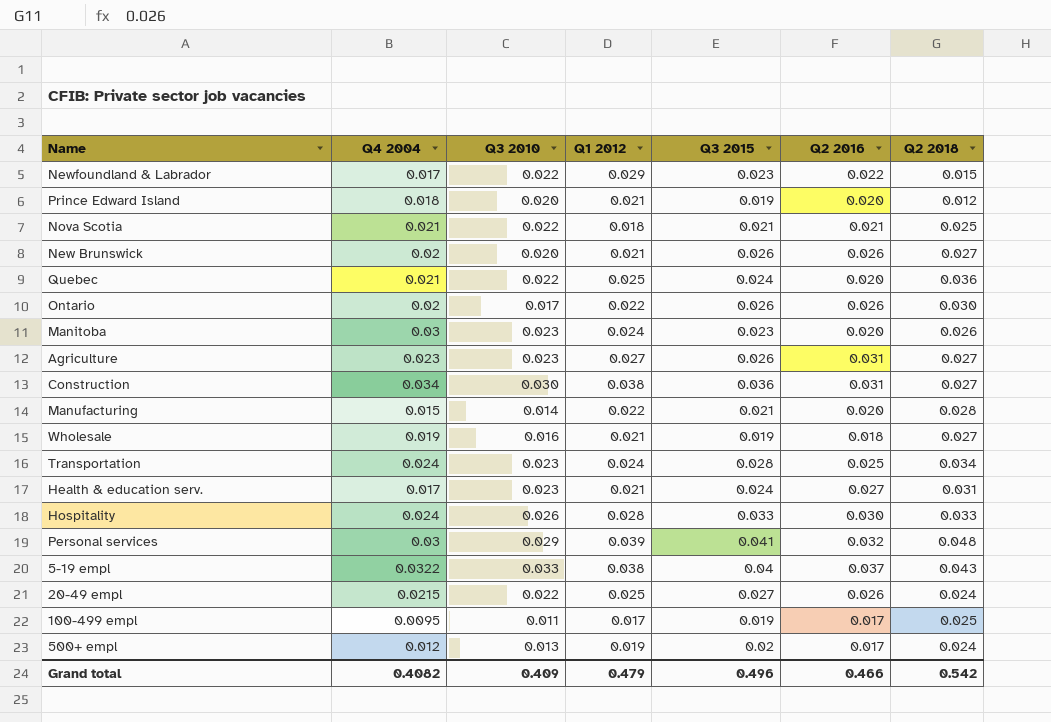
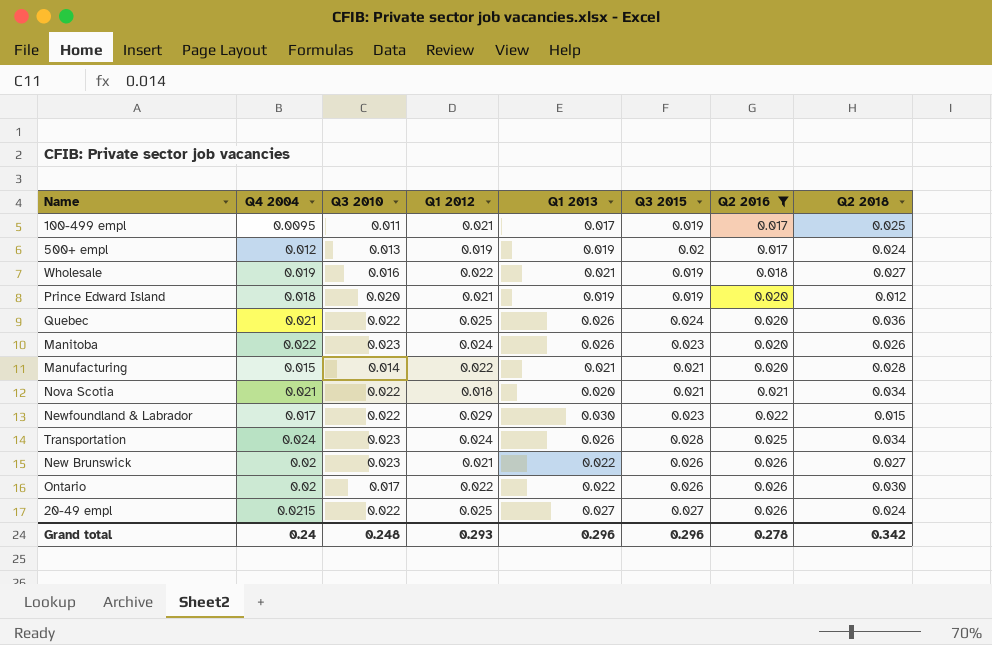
filter: none -> Q2 2016 <= 0.026
row order: none -> Q2 2016 ascending
column Q1 2013 | position: none -> 5
100-499 empl | Q1 2012: 0.017 -> 0.021
Wholesale | Q1 2012: 0.021 -> 0.022
Manitoba | Q4 2004: 0.03 -> 0.022
Nova Scotia | Q2 2018: 0.025 -> 0.034
New Brunswick | Q3 2010: 0.020 -> 0.023
Grand total | Q4 2004: 0.4082 -> 0.24
Grand total | Q3 2010: 0.409 -> 0.248
Grand total | Q1 2012: 0.479 -> 0.293
Grand total | Q3 2015: 0.496 -> 0.296
Grand total | Q2 2016: 0.466 -> 0.278
Grand total | Q2 2018: 0.542 -> 0.342

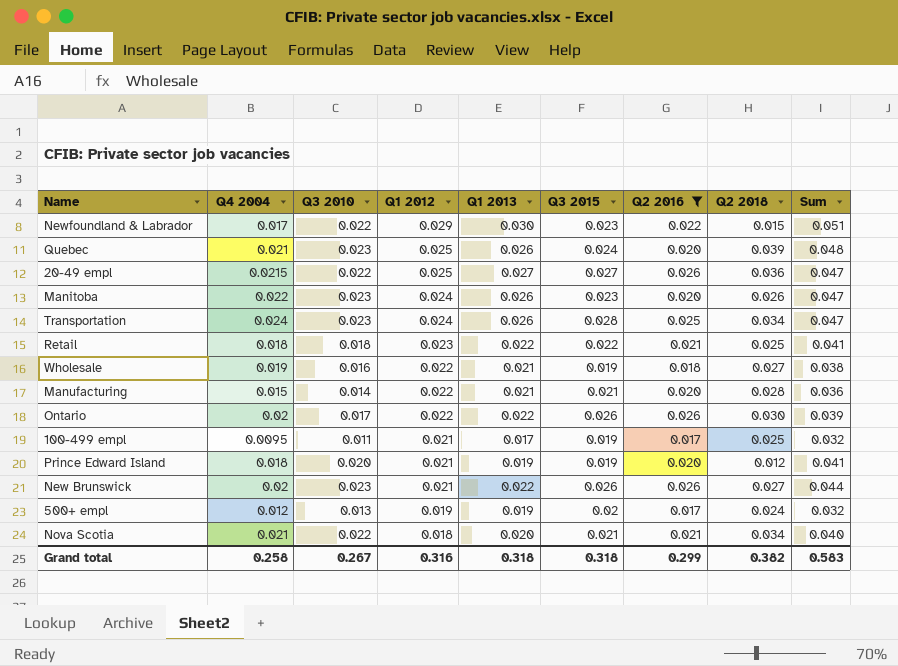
row order: Q2 2016 ascending -> Q1 2012 descending
column Sum | formula: none -> [Q3 2010] + [Q1 2012]
Quebec | Q3 2010: 0.022 -> 0.023
Quebec | Q2 2018: 0.036 -> 0.039
20-49 empl | Q2 2018: 0.024 -> 0.036
row Retail: none -> 0.018 | 0.018 | 0.023 | 0.022 | 0.022 | 0.021 | 0.025 | 0.041
Grand total | Q4 2004: 0.24 -> 0.258
Grand total | Q3 2010: 0.248 -> 0.267
Grand total | Q1 2012: 0.293 -> 0.316
Grand total | Q1 2013: 0.296 -> 0.318
Grand total | Q3 2015: 0.296 -> 0.318
Grand total | Q2 2016: 0.278 -> 0.299
Grand total | Q2 2018: 0.342 -> 0.382

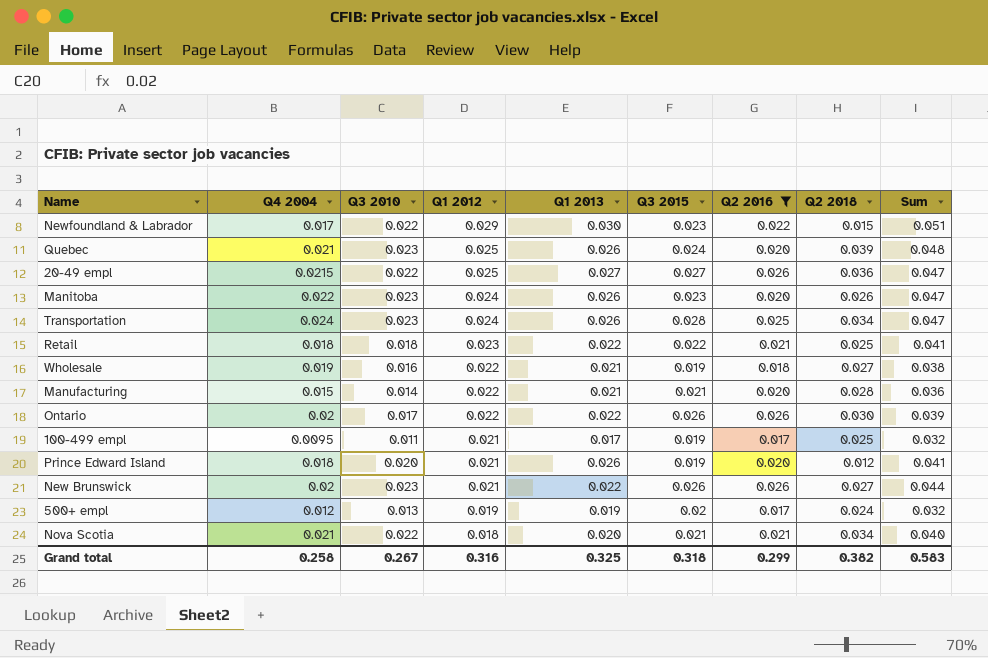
Prince Edward Island | Q1 2013: 0.019 -> 0.026
Grand total | Q1 2013: 0.318 -> 0.325

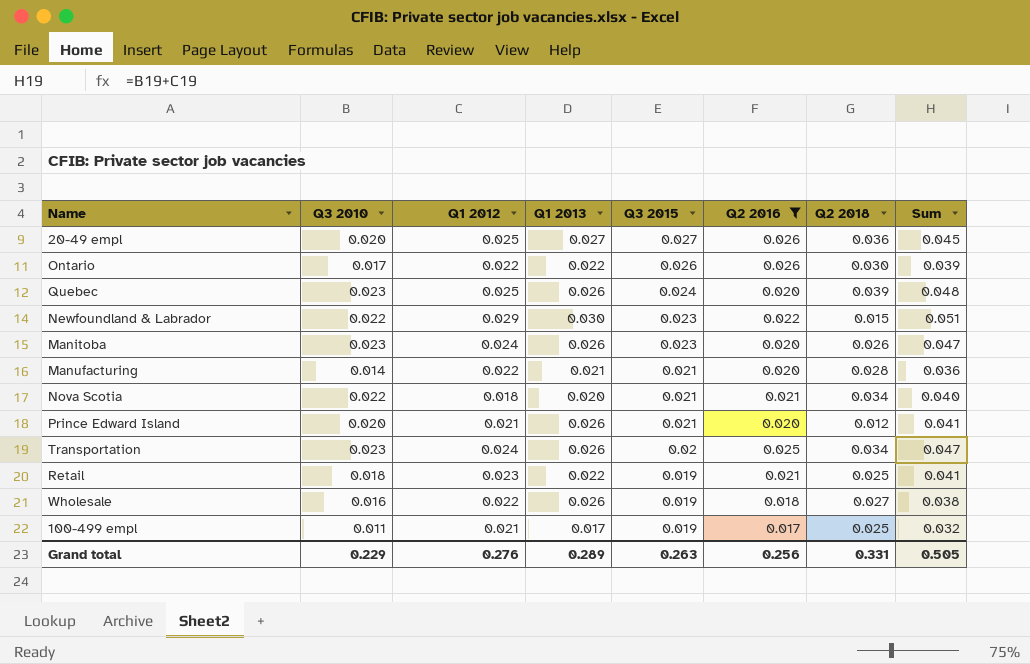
row order: Q1 2012 descending -> Q3 2015 descending
column Q4 2004 | position: 2 -> none
row New Brunswick: 0.02 | 0.023 | 0.021 | 0.022 | 0.026 | 0.026 | 0.027 | 0.044 -> none
row 500+ empl: 0.012 | 0.013 | 0.019 | 0.019 | 0.02 | 0.017 | 0.024 | 0.032 -> none
20-49 empl | Q3 2010: 0.022 -> 0.020
20-49 empl | Sum: 0.047 -> 0.045
Prince Edward Island | Q3 2015: 0.019 -> 0.021
Transportation | Q3 2015: 0.028 -> 0.02
Retail | Q3 2015: 0.022 -> 0.019
Wholesale | Q1 2013: 0.021 -> 0.026
Grand total | Q3 2010: 0.267 -> 0.229
Grand total | Q1 2012: 0.316 -> 0.276
Grand total | Q1 2013: 0.325 -> 0.289
Grand total | Q3 2015: 0.318 -> 0.263
Grand total | Q2 2016: 0.299 -> 0.256
Grand total | Q2 2018: 0.382 -> 0.331
Grand total | Sum: 0.583 -> 0.505

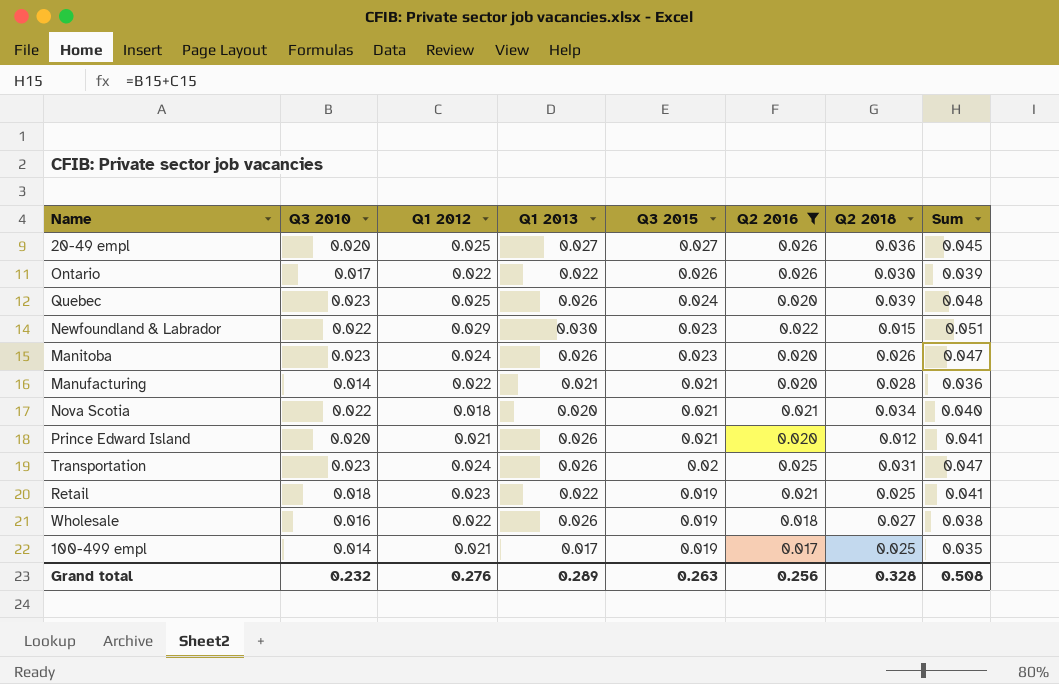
Transportation | Q2 2018: 0.034 -> 0.031
100-499 empl | Q3 2010: 0.011 -> 0.014
100-499 empl | Sum: 0.032 -> 0.035
Grand total | Q3 2010: 0.229 -> 0.232
Grand total | Q2 2018: 0.331 -> 0.328
Grand total | Sum: 0.505 -> 0.508

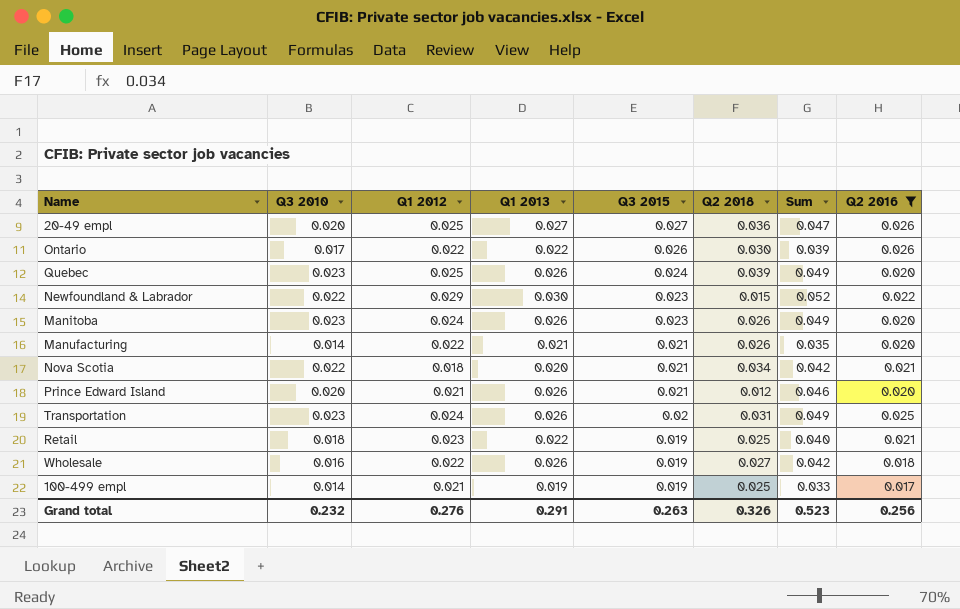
column Sum | formula: [Q3 2010] + [Q1 2012] -> [Q3 2010] + [Q1 2013]
column Q2 2016 | position: 6 -> 8
Manufacturing | Q2 2018: 0.028 -> 0.026
100-499 empl | Q1 2013: 0.017 -> 0.019
Grand total | Q1 2013: 0.289 -> 0.291
Grand total | Q2 2018: 0.328 -> 0.326
Grand total | Sum: 0.508 -> 0.523

